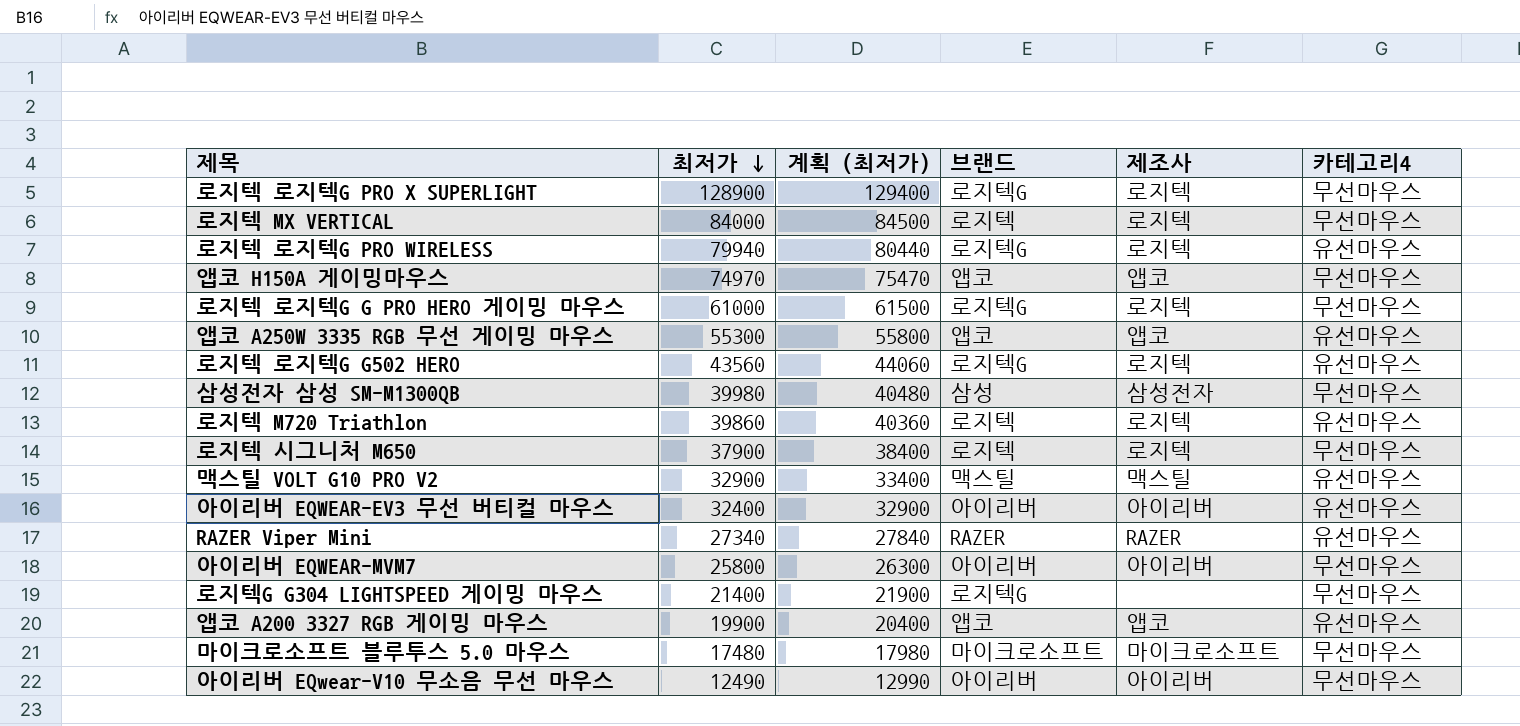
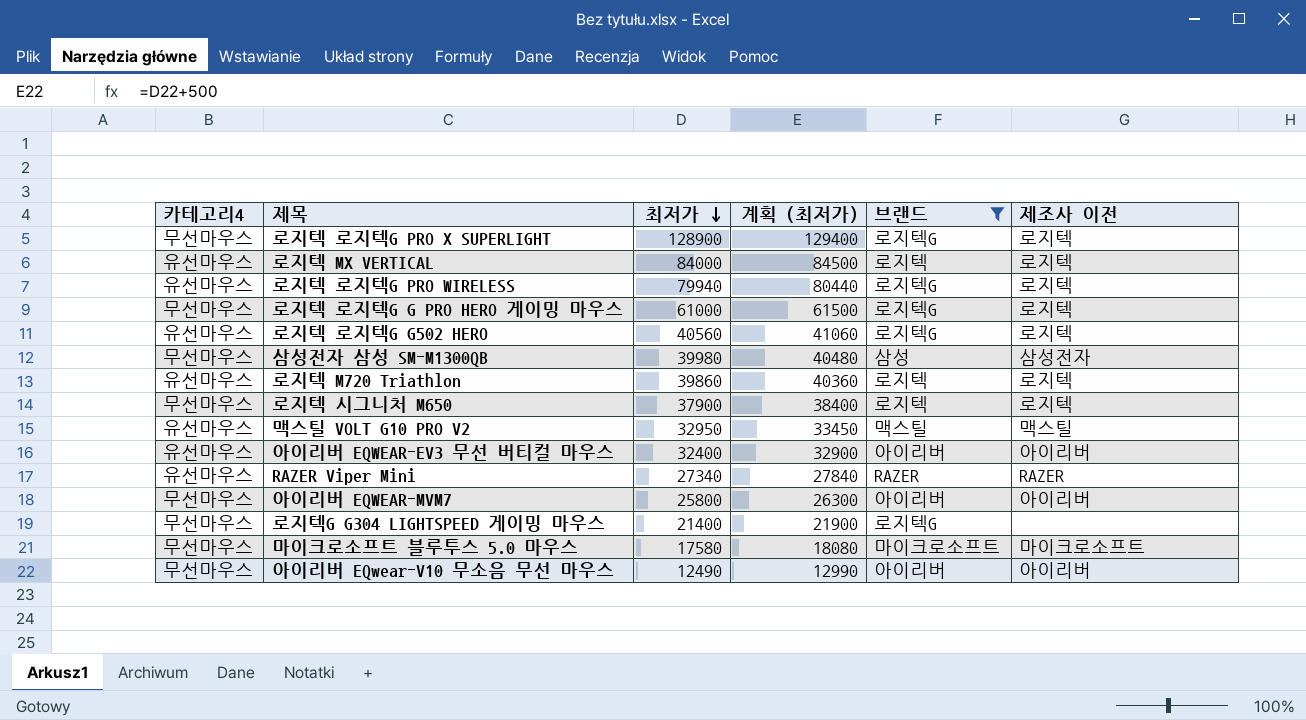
filter: none -> 브랜드 != 앱코
column 카테고리4 | position: 6 -> 1
column name: 제조사 -> 제조사 이전
로지텍 MX VERTICAL | 카테고리4: 무선마우스 -> 유선마우스
로지텍 로지텍G G502 HERO | 최저가: 43560 -> 40560
로지텍 로지텍G G502 HERO | 계획 (최저가): 44060 -> 41060
맥스틸 VOLT G10 PRO V2 | 최저가: 32900 -> 32950
맥스틸 VOLT G10 PRO V2 | 계획 (최저가): 33400 -> 33450
마이크로소프트 블루투스 5.0 마우스 | 최저가: 17480 -> 17580
마이크로소프트 블루투스 5.0 마우스 | 계획 (최저가): 17980 -> 18080

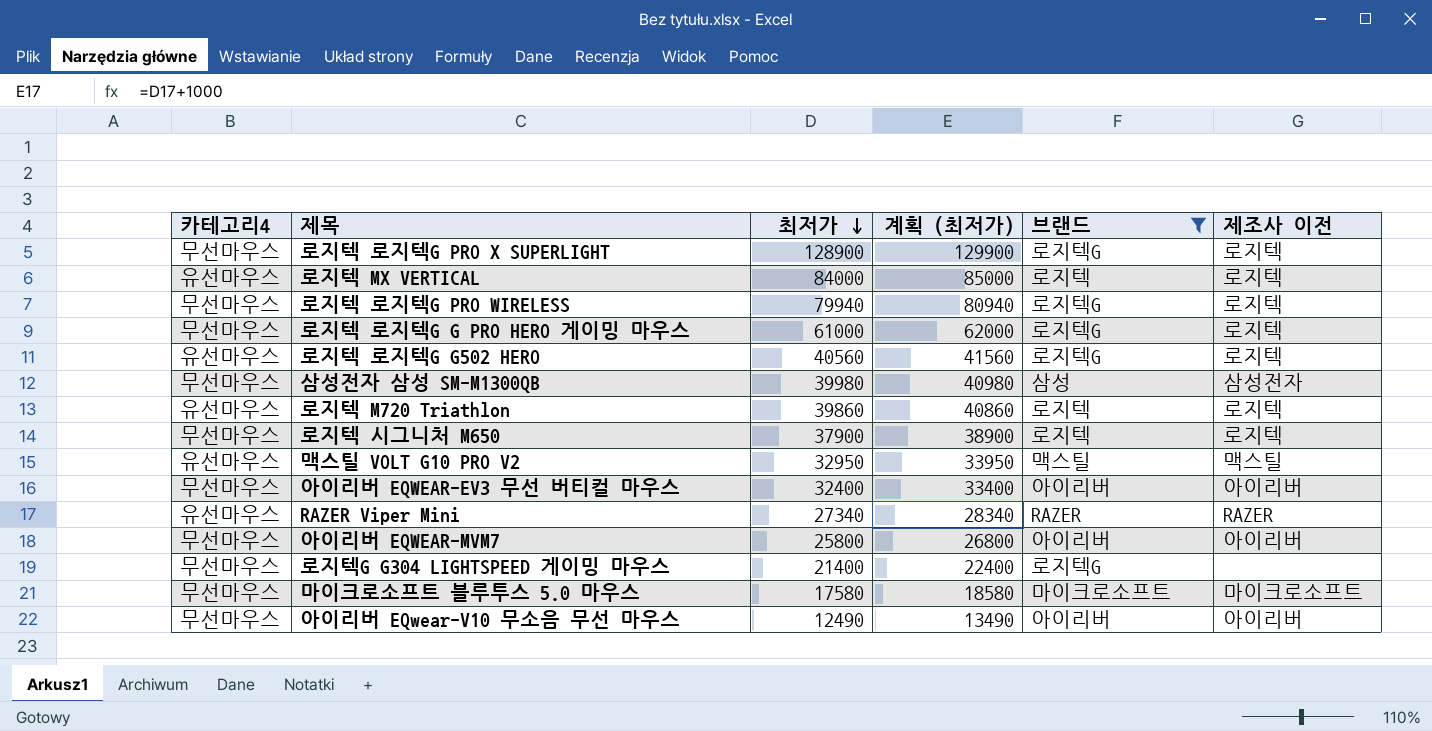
column 계획 (최저가) | formula: [최저가] + 500 -> [최저가] + 1000
로지텍 로지텍G PRO WIRELESS | 카테고리4: 유선마우스 -> 무선마우스
아이리버 EQWEAR-EV3 무선 버티컬 마우스 | 카테고리4: 유선마우스 -> 무선마우스

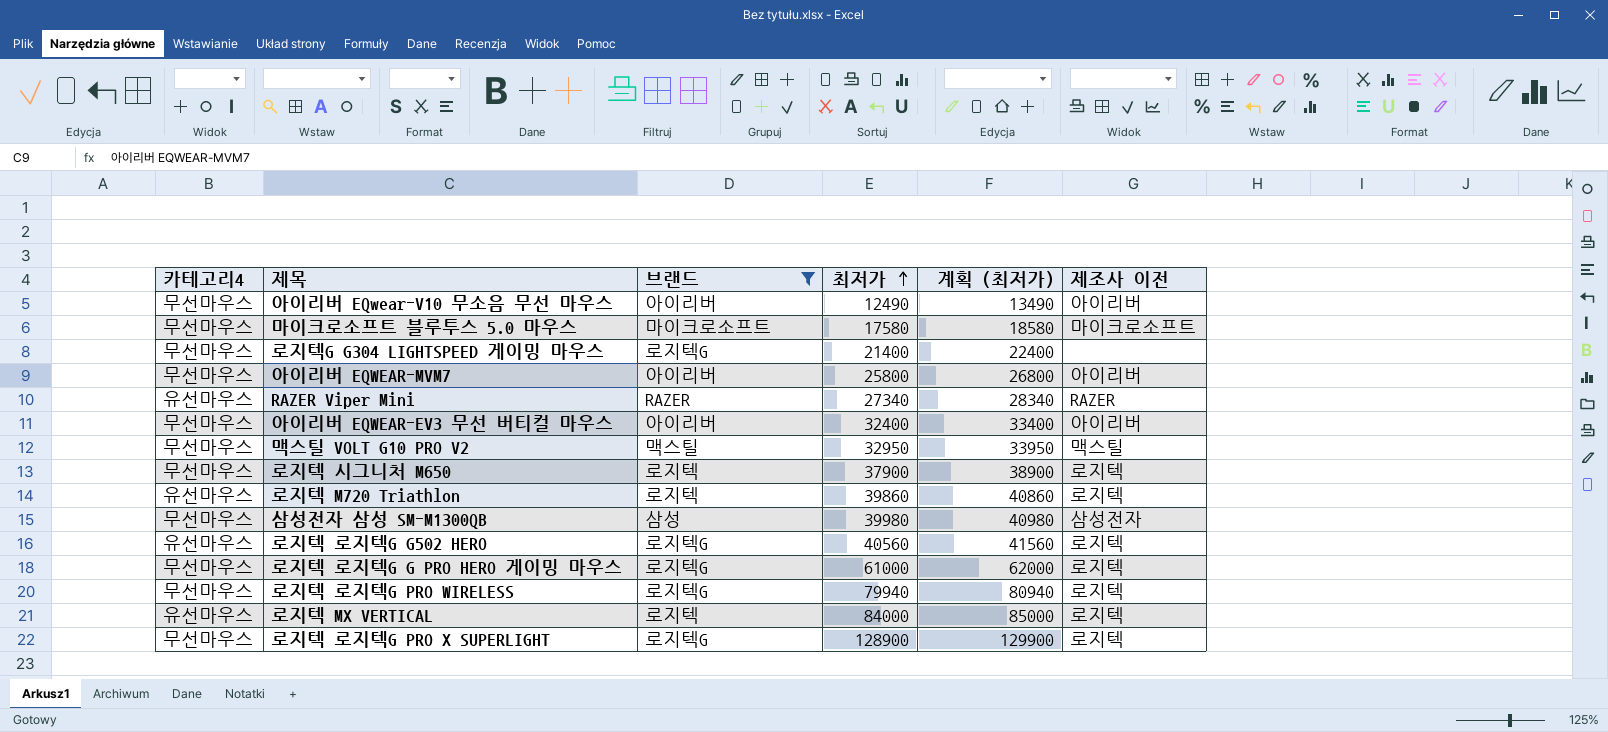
row order: 최저가 descending -> 최저가 ascending
column 브랜드 | position: 5 -> 3
맥스틸 VOLT G10 PRO V2 | 카테고리4: 유선마우스 -> 무선마우스

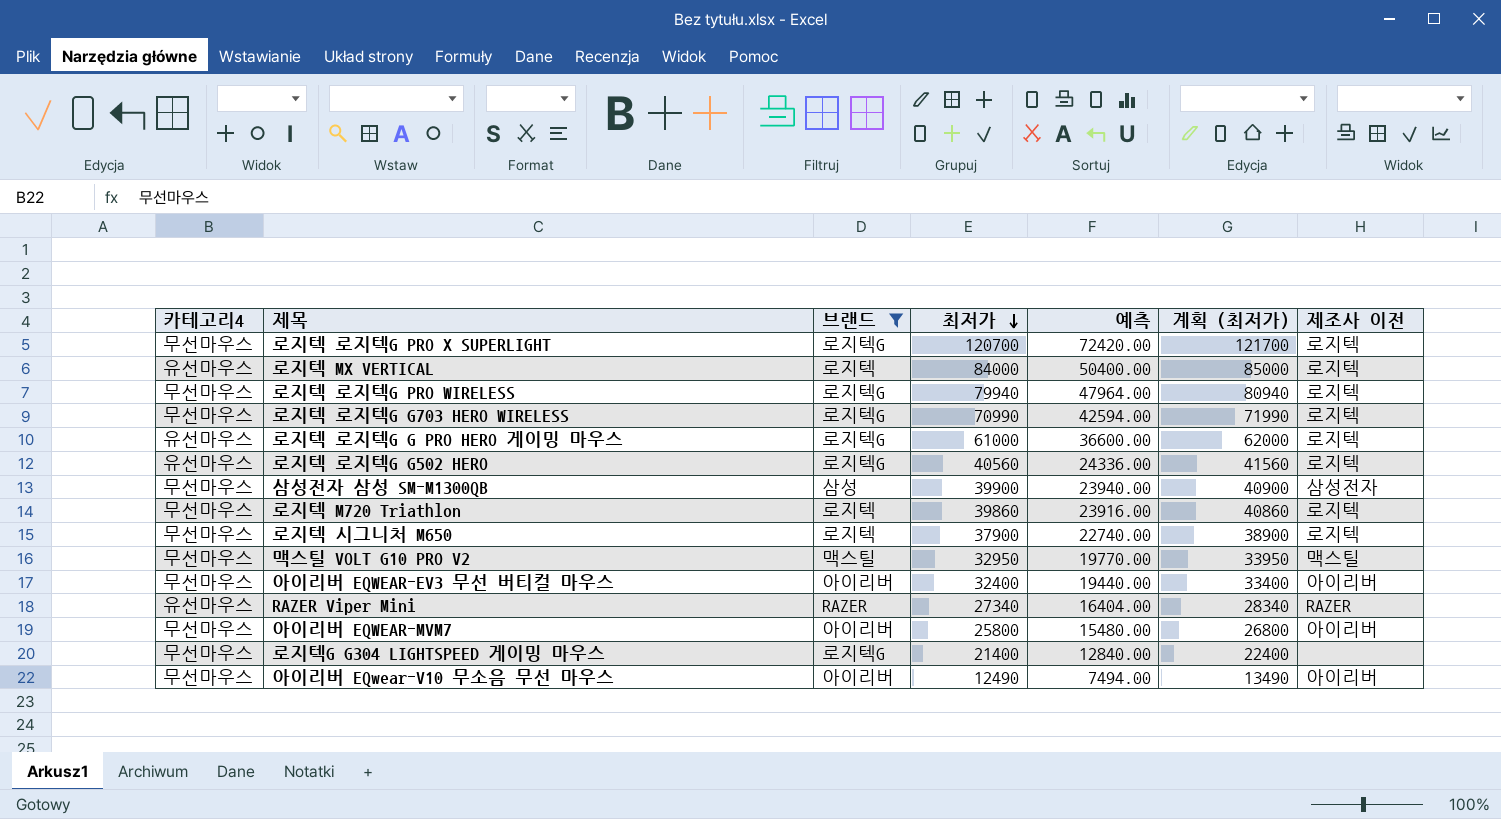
row order: 최저가 ascending -> 최저가 descending
column 예측 | formula: none -> [최저가] * 0.6
row 마이크로소프트 블루투스 5.0 마우스: 무선마우스 | 마이크로소프트 | 17580 | 18580 | 마이크로소프트 -> none
로지텍 로지텍G PRO X SUPERLIGHT | 최저가: 128900 -> 120700
로지텍 로지텍G PRO X SUPERLIGHT | 계획 (최저가): 129900 -> 121700
row 로지텍 로지텍G G703 HERO WIRELESS: none -> 무선마우스 | 로지텍G | 70990 | 42594.00 | 71990 | 로지텍
로지텍 로지텍G G PRO HERO 게이밍 마우스 | 카테고리4: 무선마우스 -> 유선마우스
삼성전자 삼성 SM-M1300QB | 최저가: 39980 -> 39900
삼성전자 삼성 SM-M1300QB | 계획 (최저가): 40980 -> 40900
로지텍 M720 Triathlon | 카테고리4: 유선마우스 -> 무선마우스

